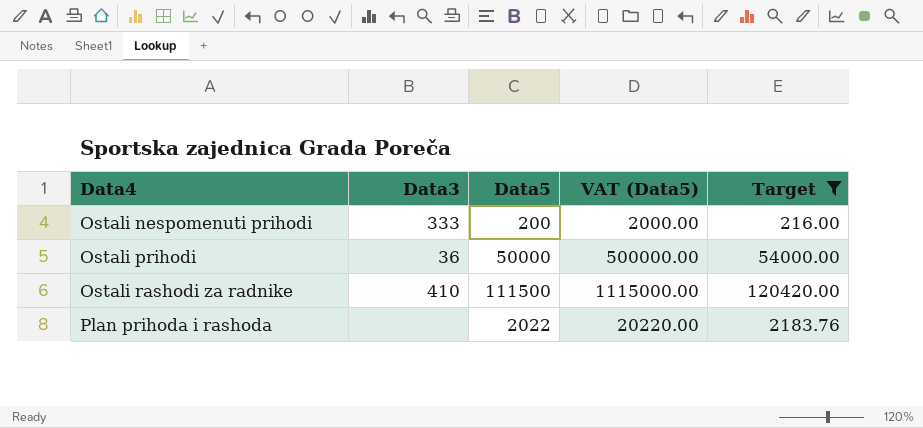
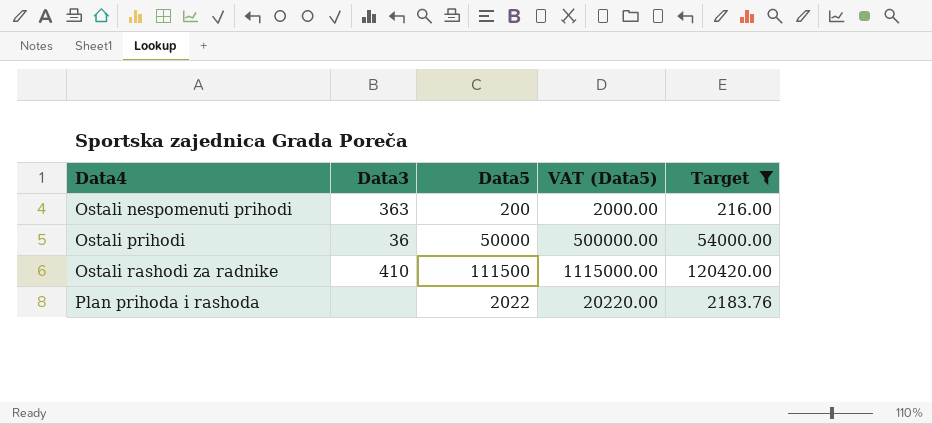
Ostali nespomenuti prihodi | Data3: 333 -> 363

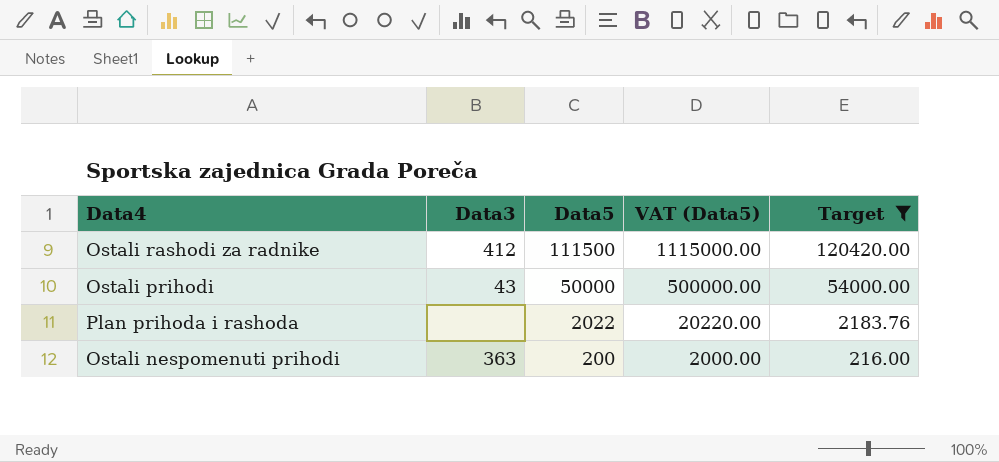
row order: Data4 ascending -> Data5 descending
Ostali rashodi za radnike | Data3: 410 -> 412
Ostali prihodi | Data3: 36 -> 43

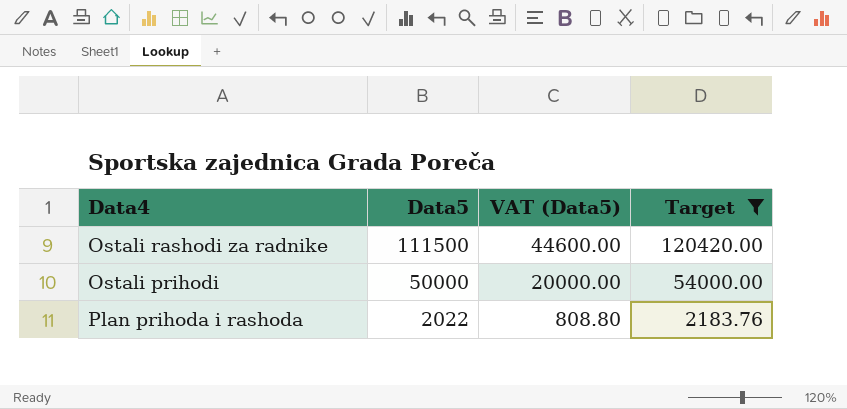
column Data3 | position: 2 -> none
column VAT (Data5) | formula: [Data5] * 10 -> [Data5] * 0.4
row Ostali nespomenuti prihodi: 363 | 200 | 2000.00 | 216.00 -> none

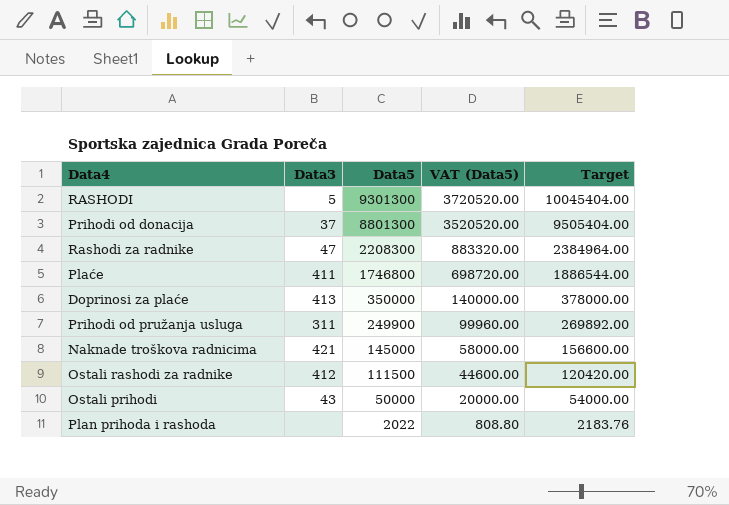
filter: Target <= 120420.00 -> none
column Data3 | position: none -> 2

